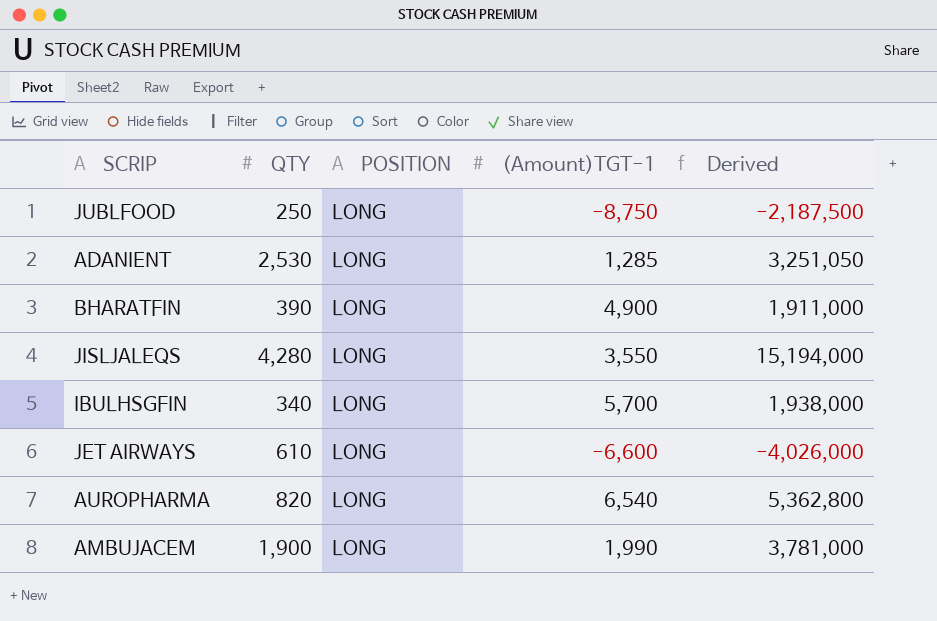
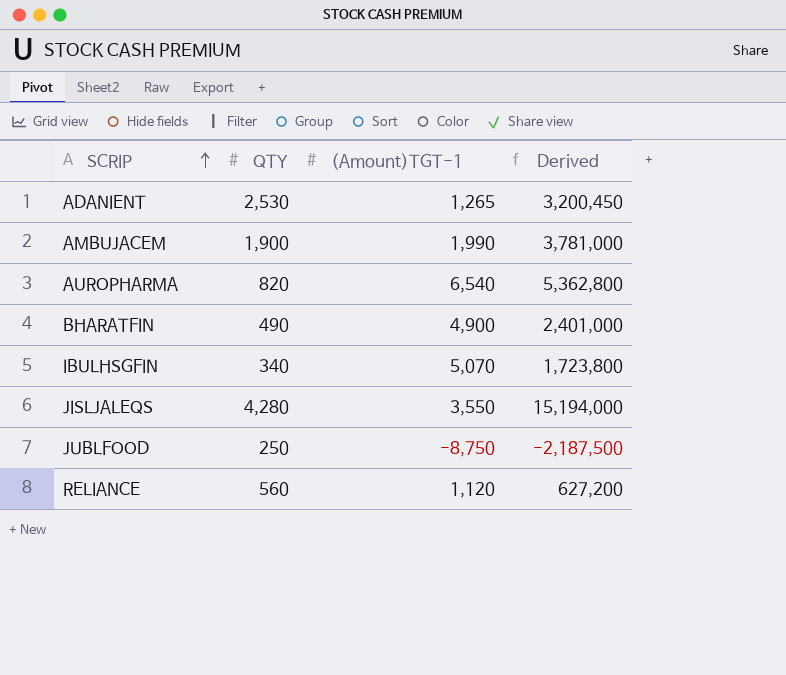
row order: none -> SCRIP ascending
column POSITION | position: 3 -> none
row JET AIRWAYS: 610 | LONG | -6,600 | -4,026,000 -> none
ADANIENT | (Amount)TGT-1: 1,285 -> 1,265
ADANIENT | Derived: 3,251,050 -> 3,200,450
BHARATFIN | QTY: 390 -> 490
BHARATFIN | Derived: 1,911,000 -> 2,401,000
IBULHSGFIN | (Amount)TGT-1: 5,700 -> 5,070
IBULHSGFIN | Derived: 1,938,000 -> 1,723,800
row RELIANCE: none -> 560 | 1,120 | 627,200

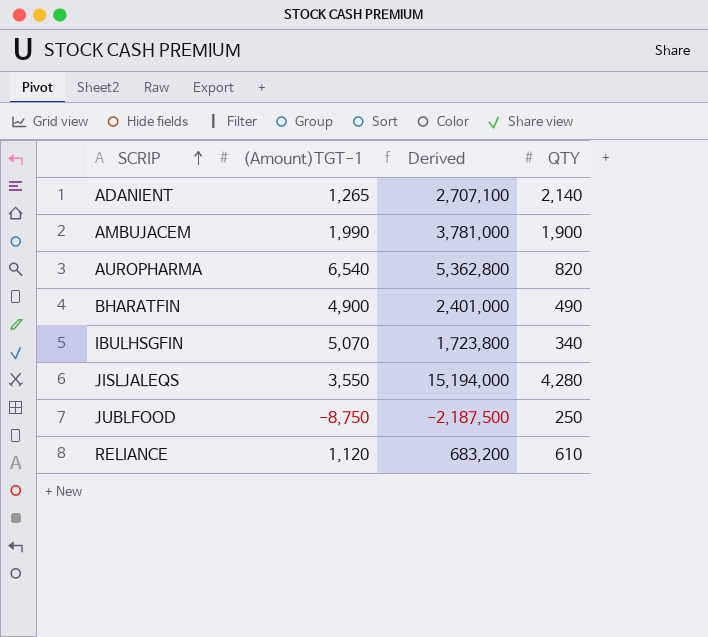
column QTY | position: 2 -> 4
ADANIENT | Derived: 3,200,450 -> 2,707,100
ADANIENT | QTY: 2,530 -> 2,140
RELIANCE | Derived: 627,200 -> 683,200
RELIANCE | QTY: 560 -> 610

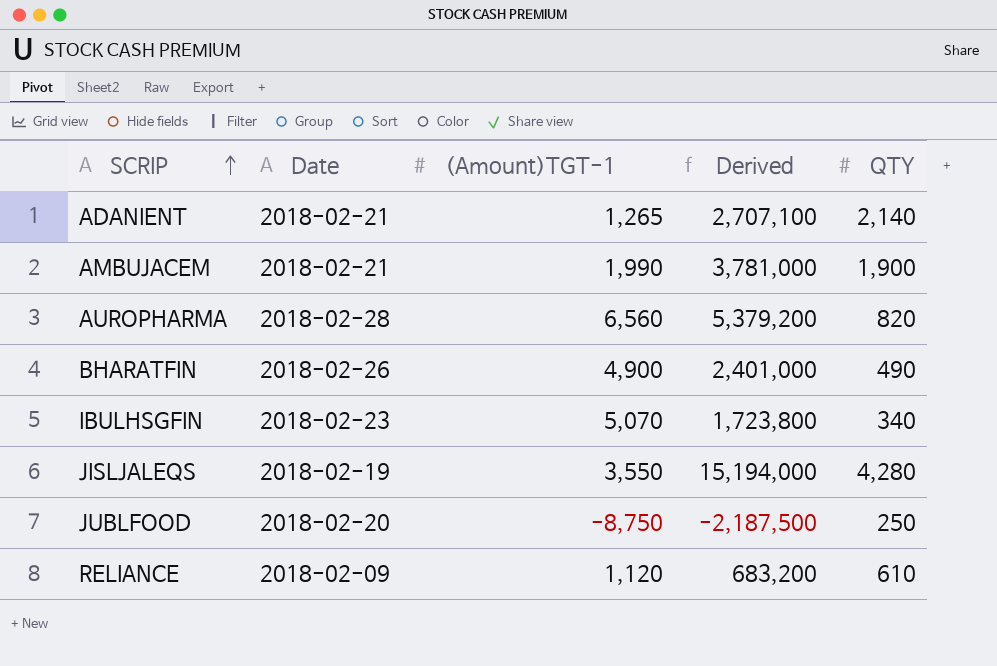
column Date | position: none -> 2
AUROPHARMA | (Amount)TGT-1: 6,540 -> 6,560
AUROPHARMA | Derived: 5,362,800 -> 5,379,200

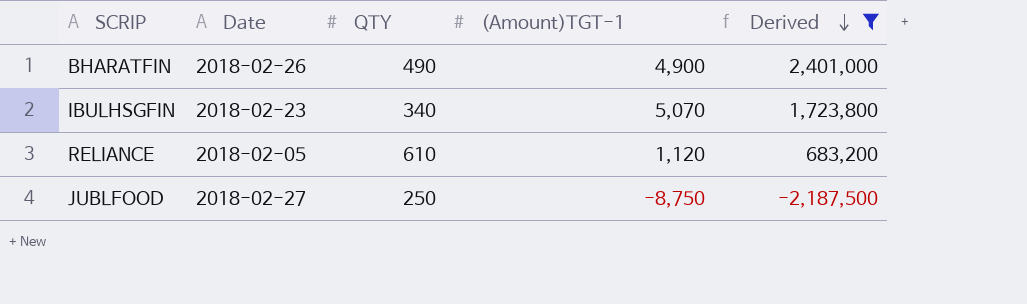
filter: none -> Derived <= 2,401,000
row order: SCRIP ascending -> Derived descending
column QTY | position: 5 -> 3
RELIANCE | Date: 2018-02-09 -> 2018-02-05
JUBLFOOD | Date: 2018-02-20 -> 2018-02-27

